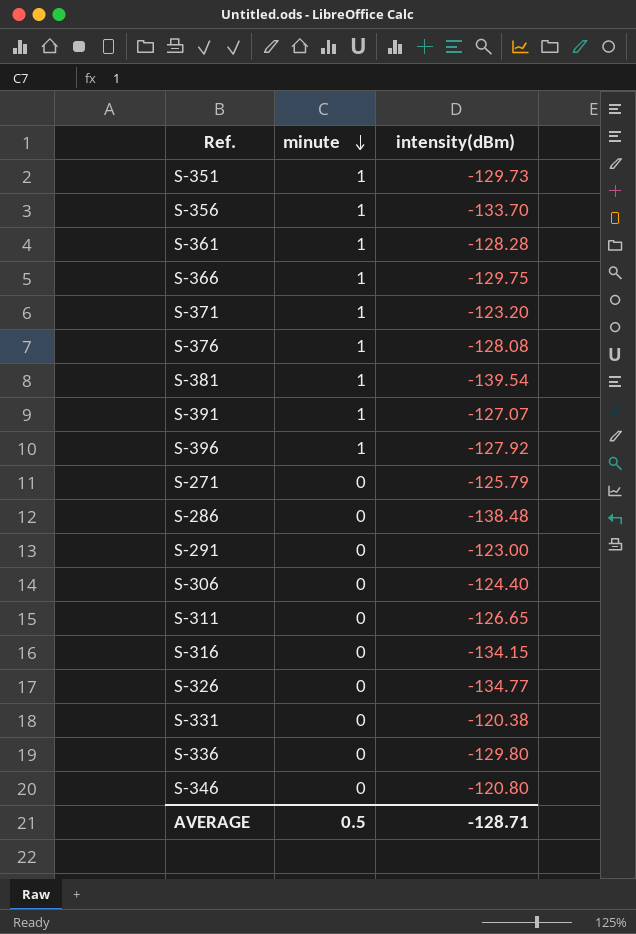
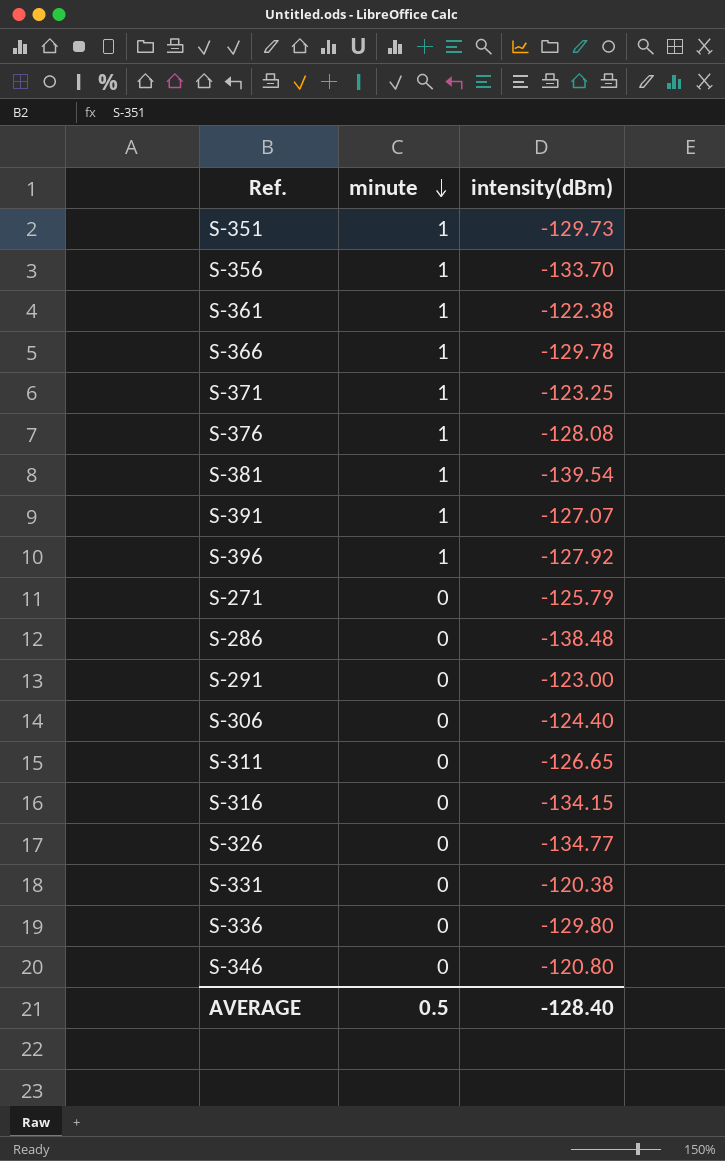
S-361 | intensity(dBm): -128.28 -> -122.38
S-366 | intensity(dBm): -129.75 -> -129.78
S-371 | intensity(dBm): -123.20 -> -123.25
AVERAGE | intensity(dBm): -128.71 -> -128.40

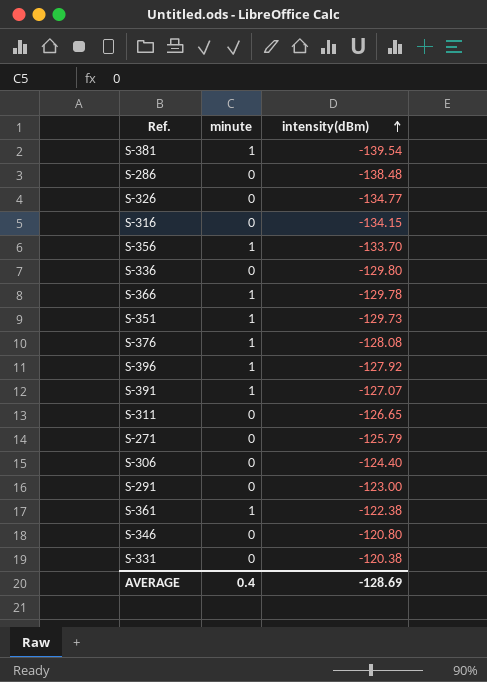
row order: minute descending -> intensity(dBm) ascending
row S-371: 1 | -123.25 -> none
AVERAGE | minute: 0.5 -> 0.4
AVERAGE | intensity(dBm): -128.40 -> -128.69

